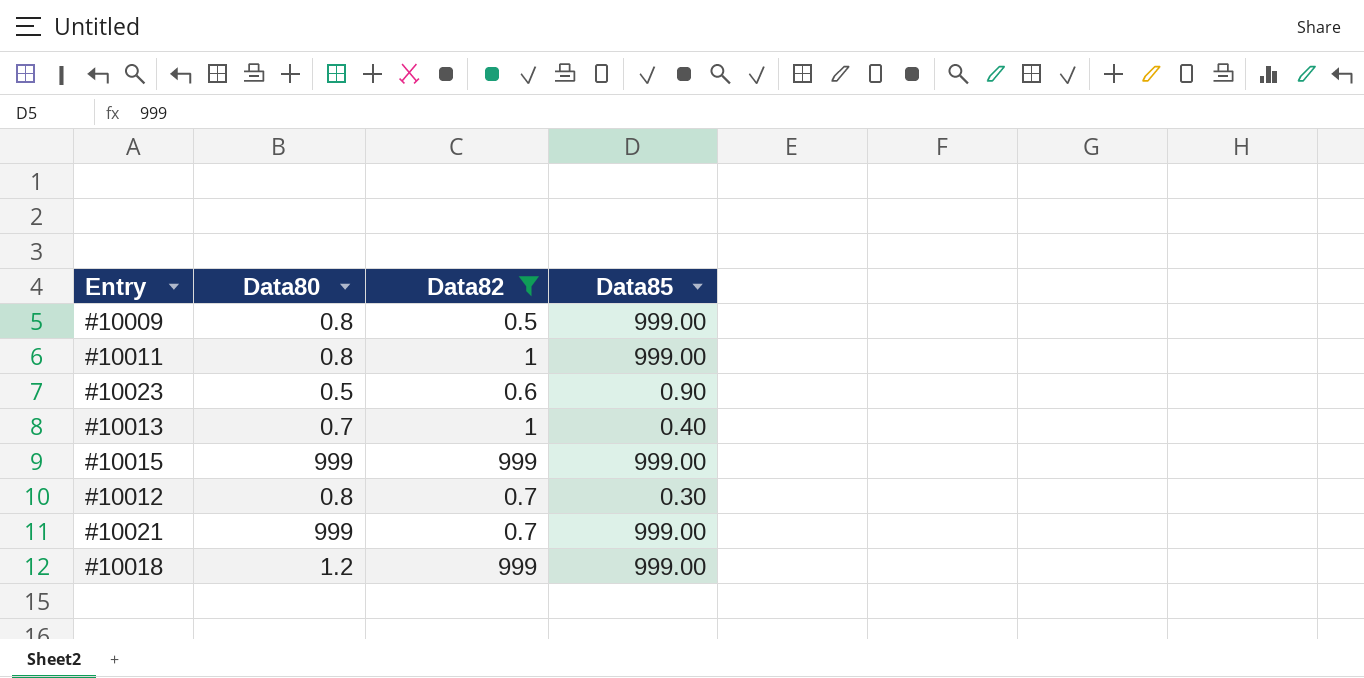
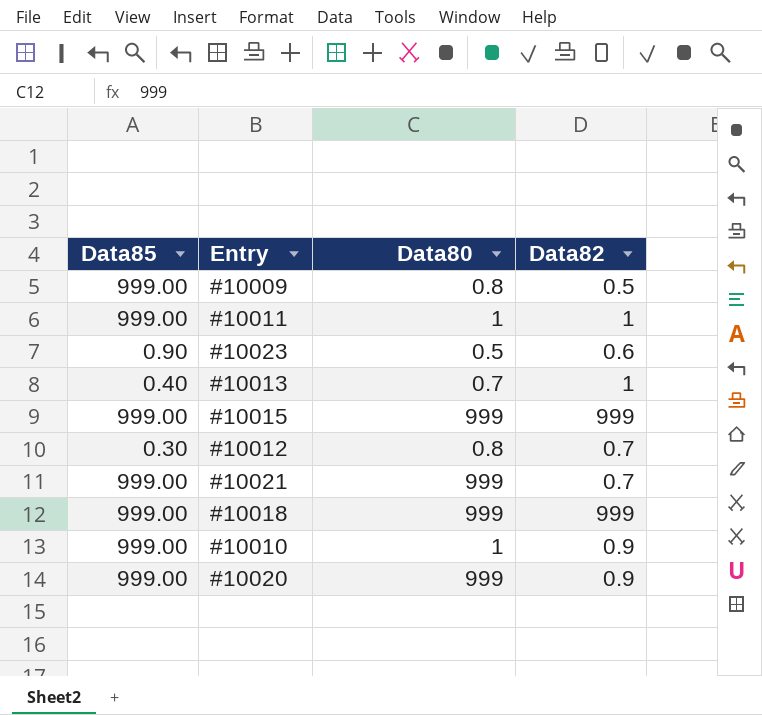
filter: Data82 != 0.9 -> none
column Data85 | position: 4 -> 1
#10011 | Data80: 0.8 -> 1
#10018 | Data80: 1.2 -> 999

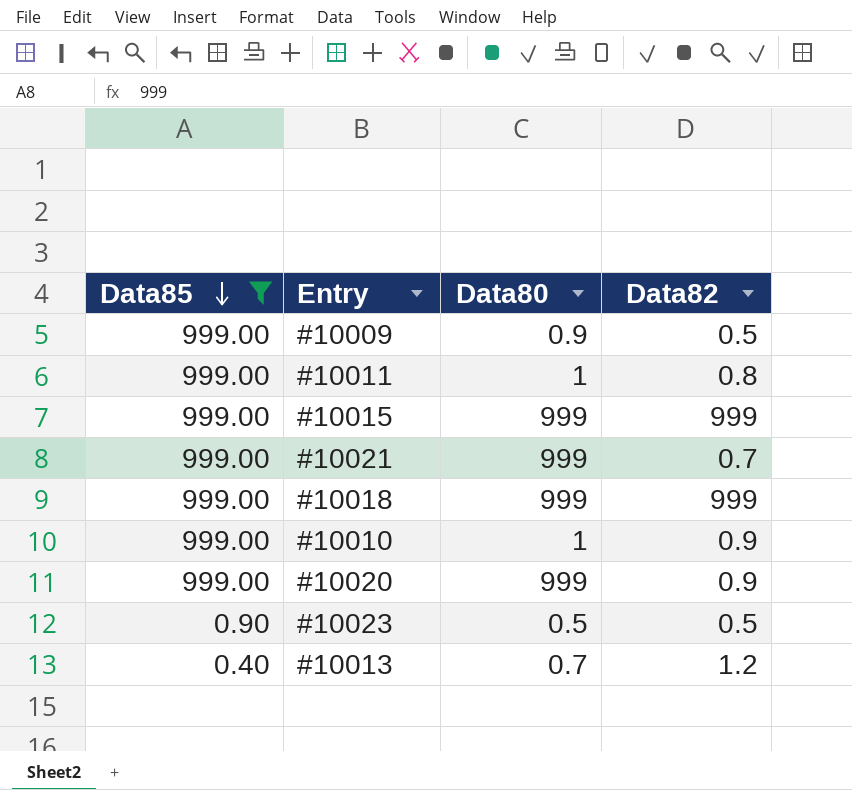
filter: none -> Data85 != 0.30
row order: none -> Data85 descending
#10009 | Data80: 0.8 -> 0.9
#10011 | Data82: 1 -> 0.8
#10023 | Data82: 0.6 -> 0.5
#10013 | Data82: 1 -> 1.2

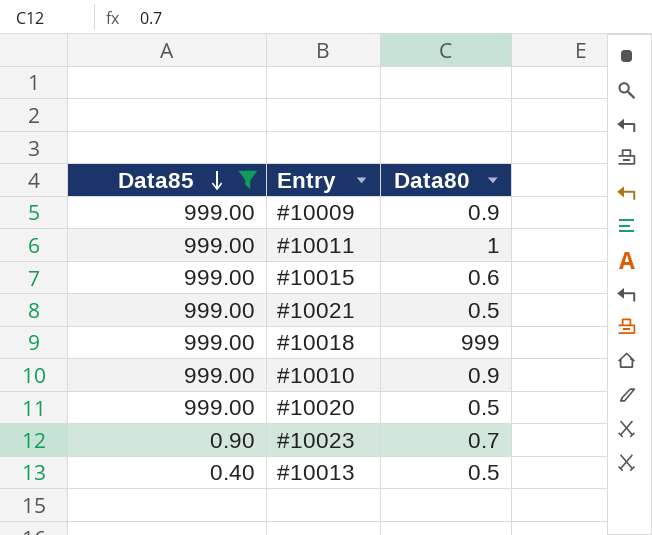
column Data82 | position: 4 -> none
#10015 | Data80: 999 -> 0.6
#10021 | Data80: 999 -> 0.5
#10010 | Data80: 1 -> 0.9
#10020 | Data80: 999 -> 0.5
#10023 | Data80: 0.5 -> 0.7
#10013 | Data80: 0.7 -> 0.5

